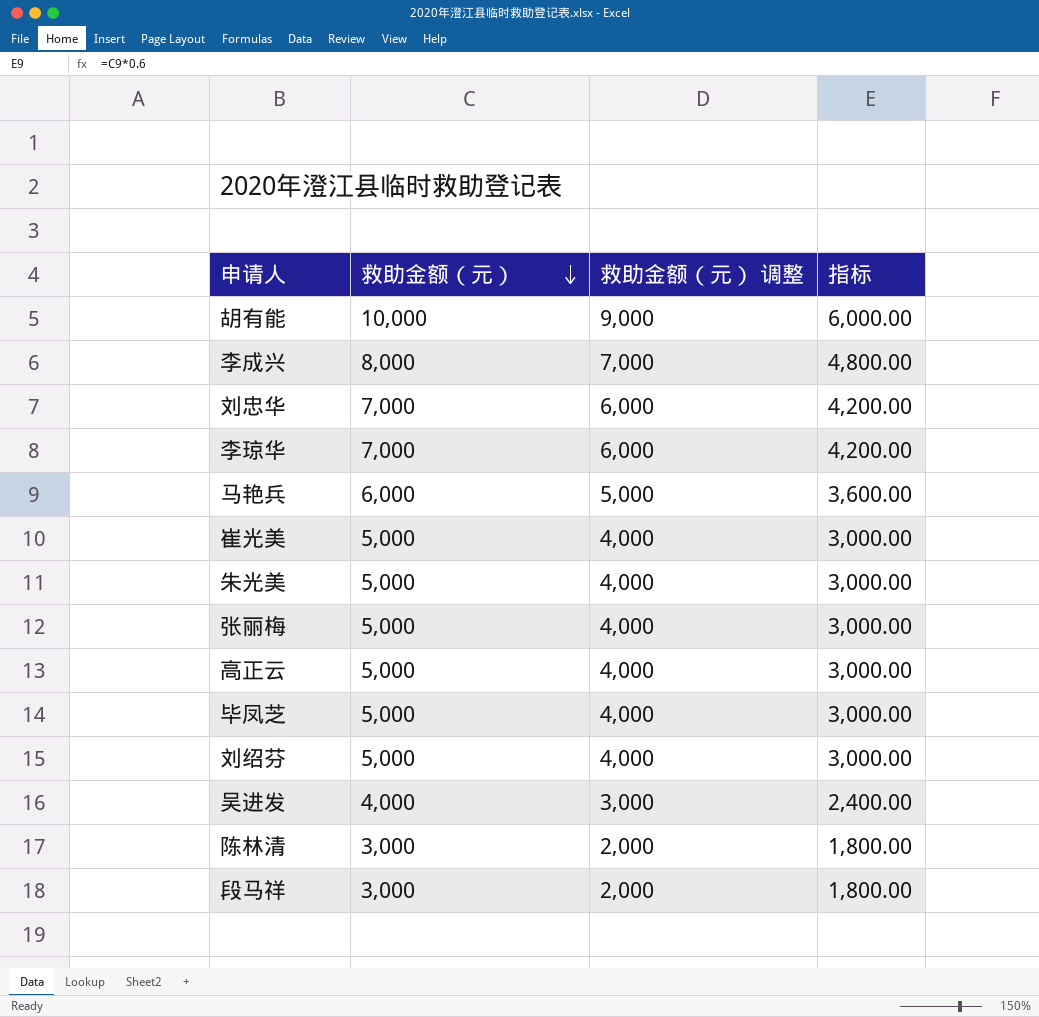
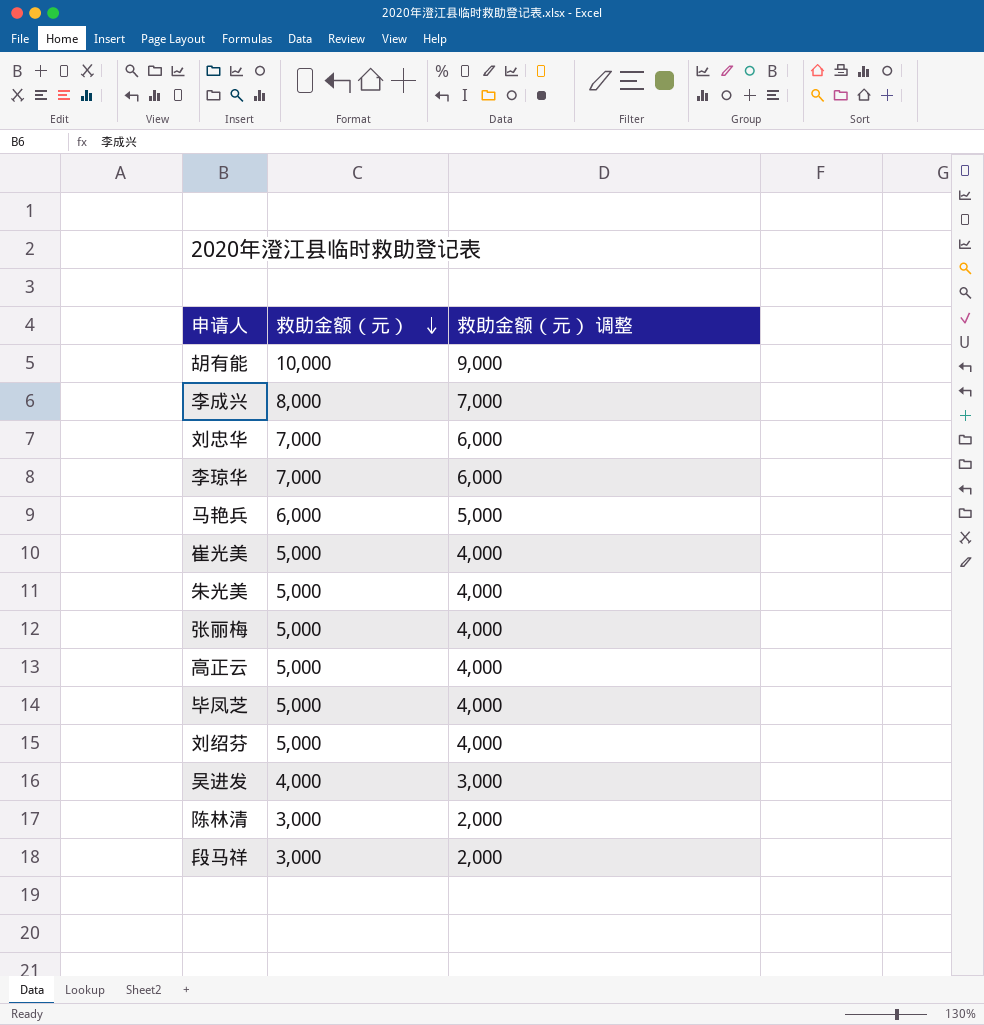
column 指标 | formula: [救助金额（元）] * 0.6 -> none

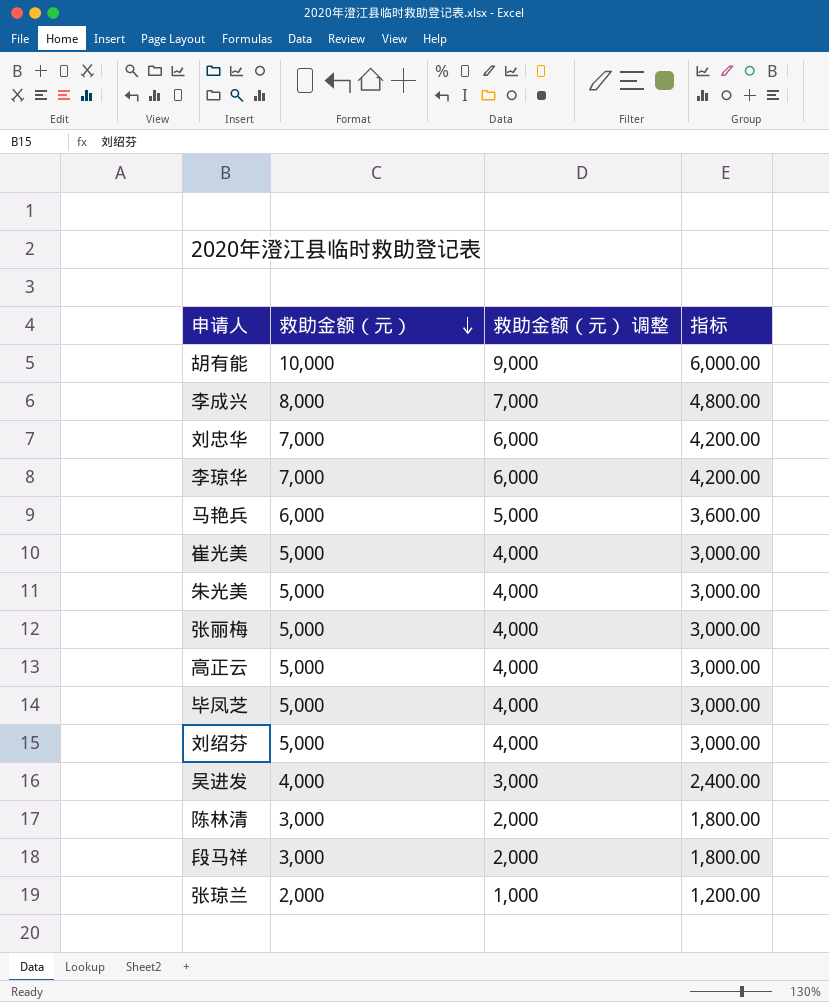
column 指标 | formula: none -> [救助金额（元）] * 0.6
row 张琼兰: none -> 2,000 | 1,000 | 1,200.00

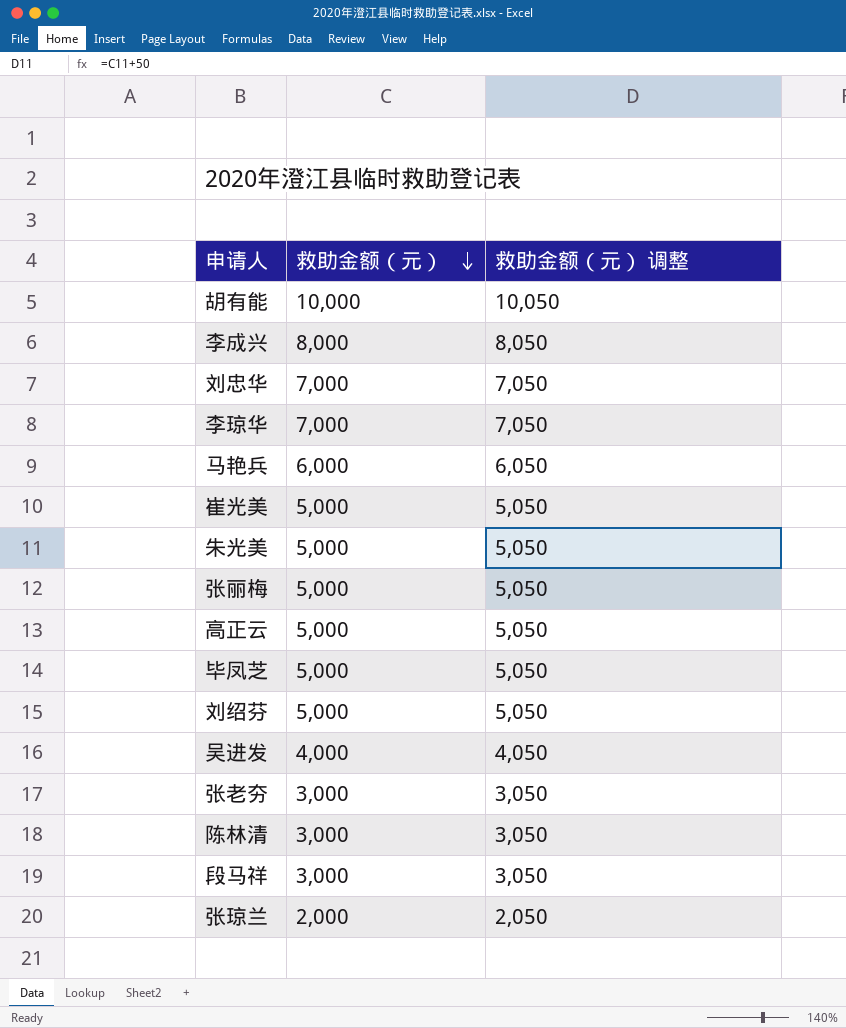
column 指标 | formula: [救助金额（元）] * 0.6 -> none
column 救助金额（元） 调整 | formula: [救助金额（元）] - 1000 -> [救助金额（元）] + 50
row 张老夯: none -> 3,000 | 3,050

